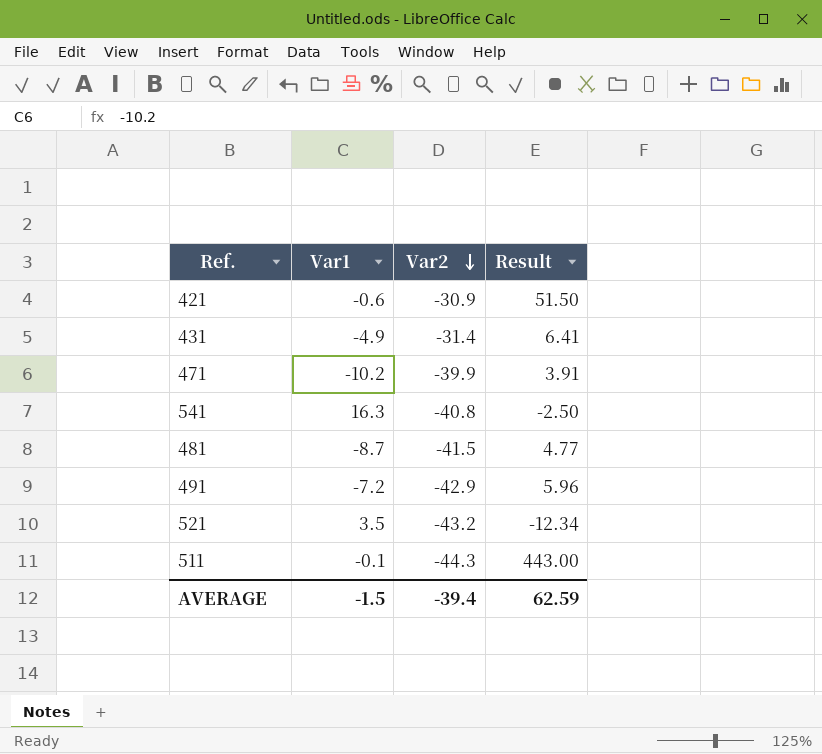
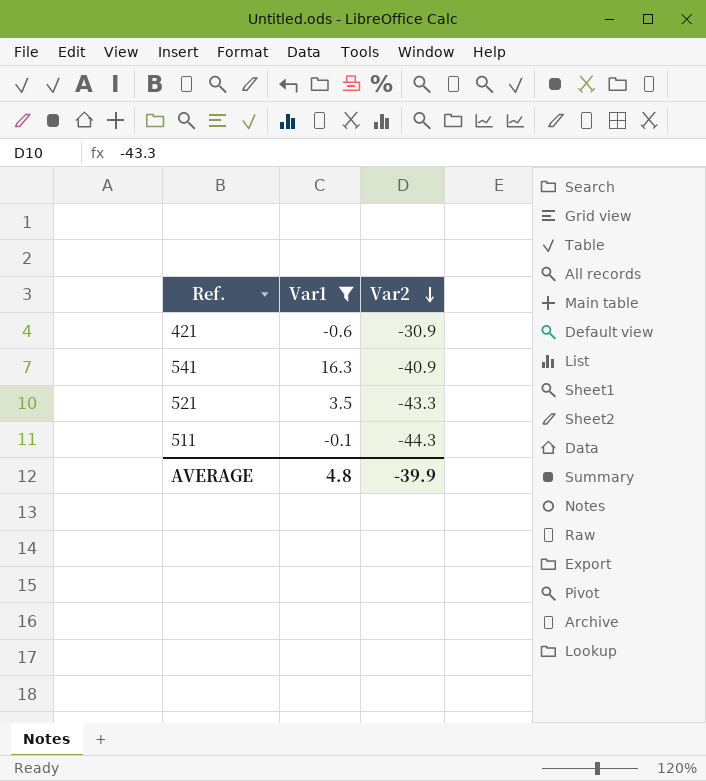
filter: none -> Var1 >= -0.6
column Result | formula: [Var2] / [Var1] -> none
541 | Var2: -40.8 -> -40.9
521 | Var2: -43.2 -> -43.3
AVERAGE | Var1: -1.5 -> 4.8
AVERAGE | Var2: -39.4 -> -39.9

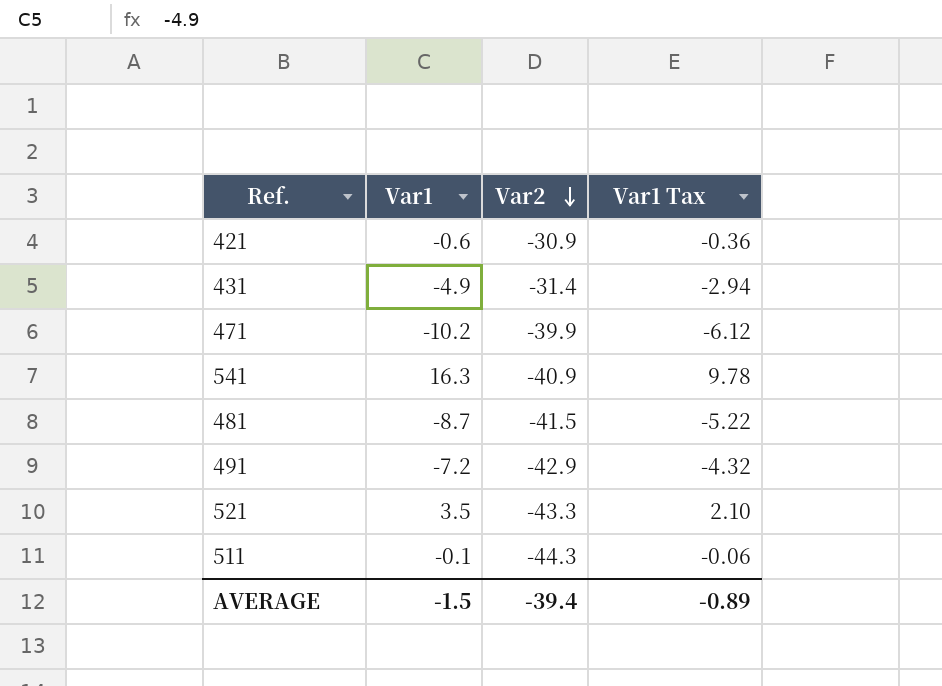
filter: Var1 >= -0.6 -> none
column Var1 Tax | formula: none -> [Var1] * 0.6
AVERAGE | Var1: 4.8 -> -1.5
AVERAGE | Var2: -39.9 -> -39.4

